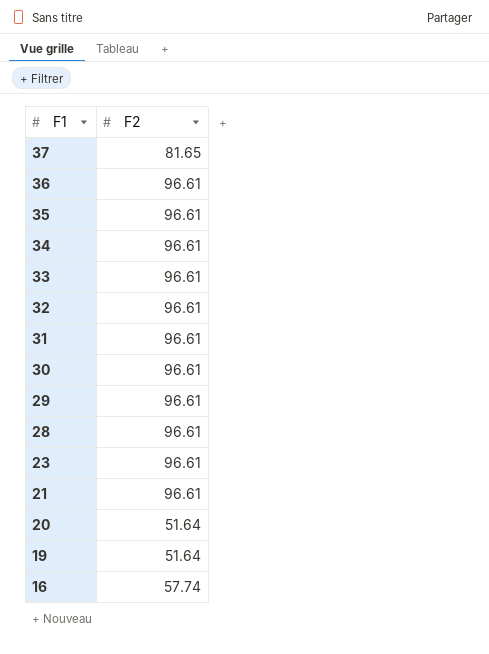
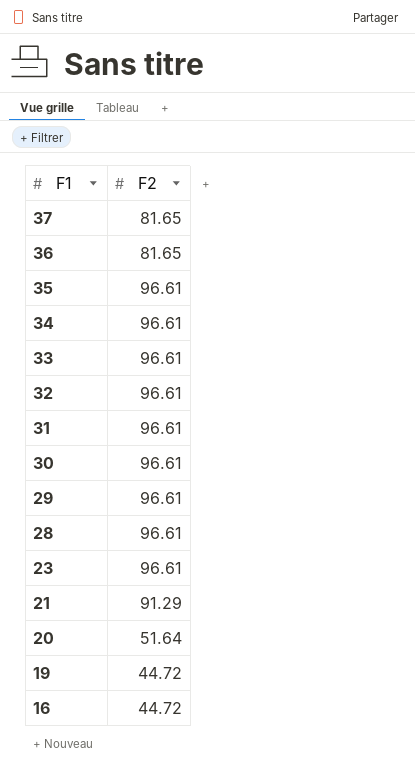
36 | F2: 96.61 -> 81.65
21 | F2: 96.61 -> 91.29
19 | F2: 51.64 -> 44.72
16 | F2: 57.74 -> 44.72

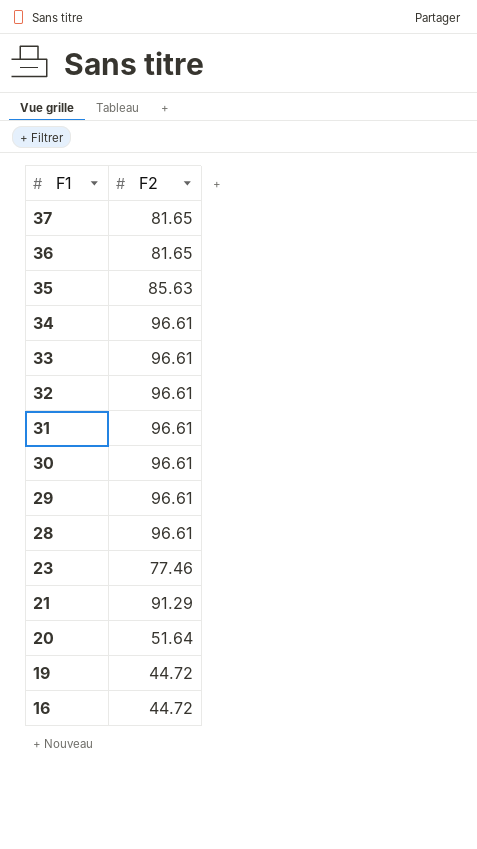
35 | F2: 96.61 -> 85.63
23 | F2: 96.61 -> 77.46

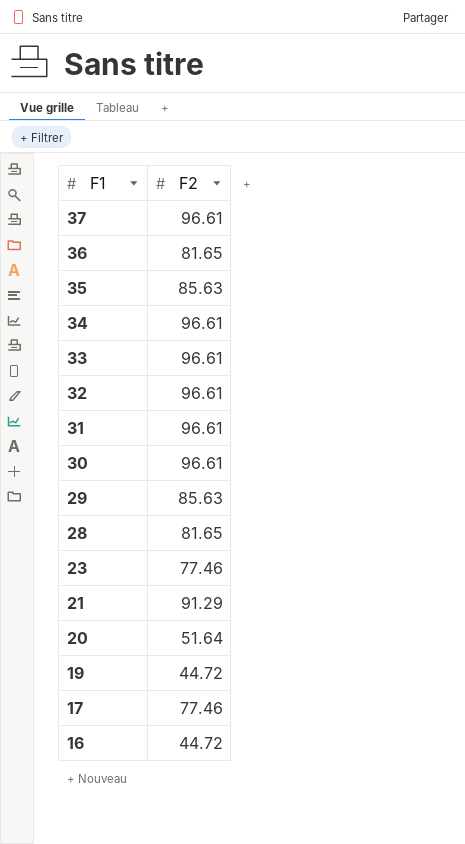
37 | F2: 81.65 -> 96.61
29 | F2: 96.61 -> 85.63
28 | F2: 96.61 -> 81.65
row 17: none -> 77.46

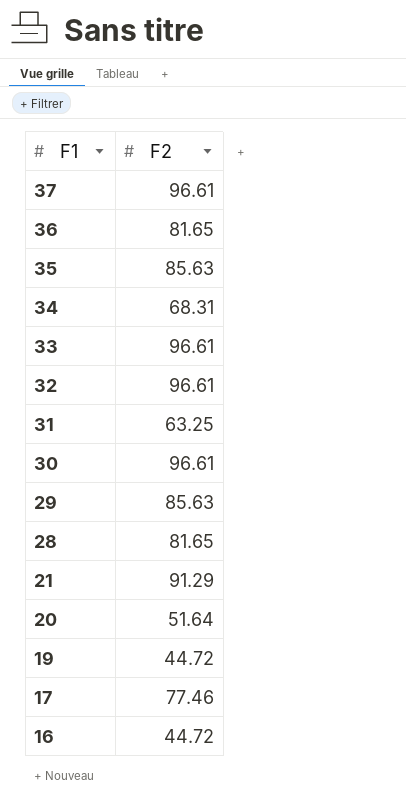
row 23: 77.46 -> none
34 | F2: 96.61 -> 68.31
31 | F2: 96.61 -> 63.25

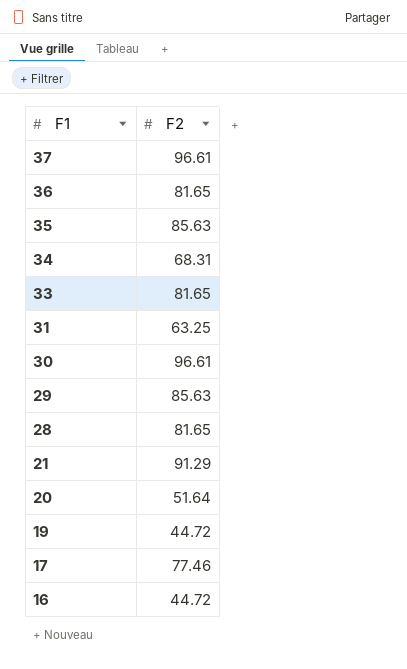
row 32: 96.61 -> none
33 | F2: 96.61 -> 81.65

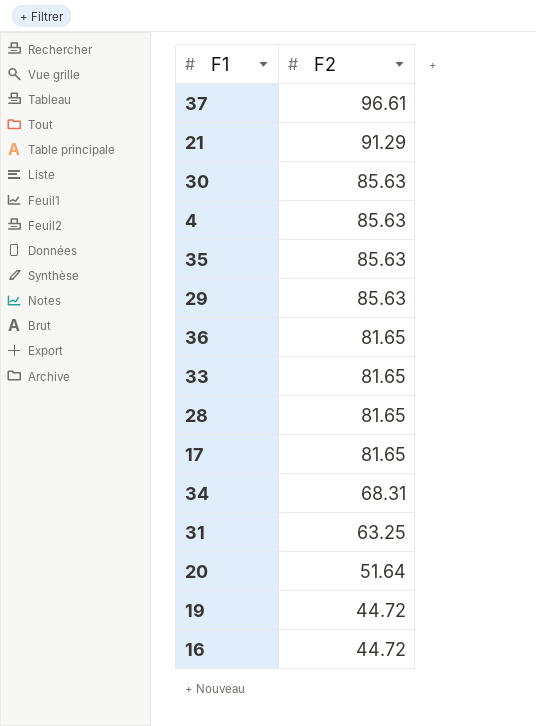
row order: F1 descending -> F2 descending
30 | F2: 96.61 -> 85.63
row 4: none -> 85.63
17 | F2: 77.46 -> 81.65

